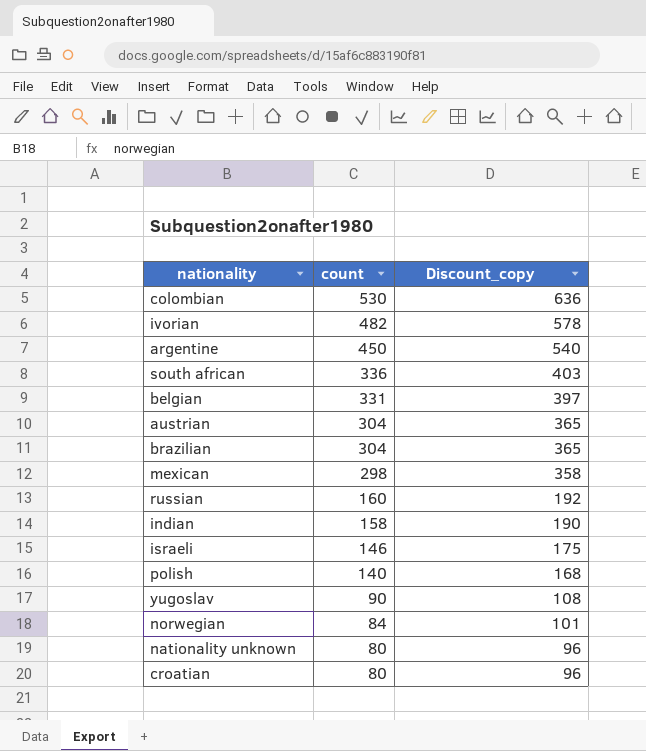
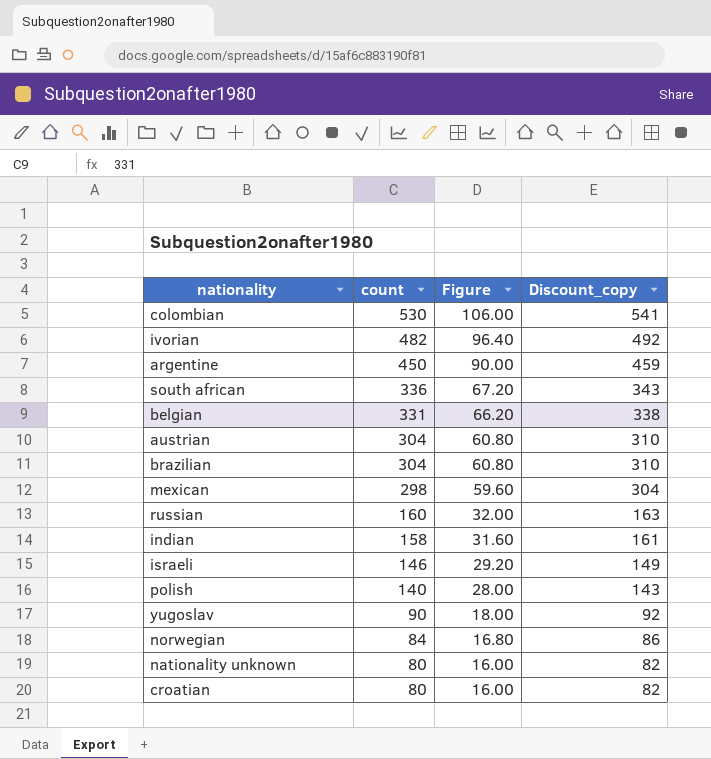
column Figure | formula: none -> [count] * 0.2
column Discount_copy | formula: [count] * 1.2 -> [count] * 1.02

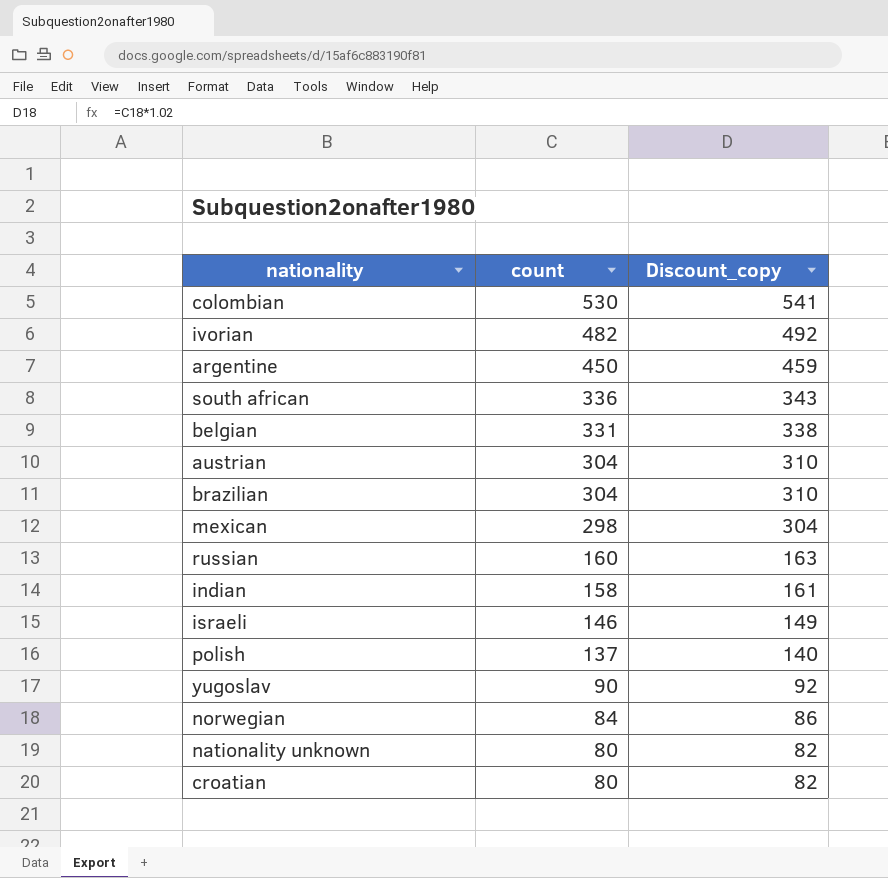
column Figure | formula: [count] * 0.2 -> none
polish | count: 140 -> 137
polish | Discount_copy: 143 -> 140

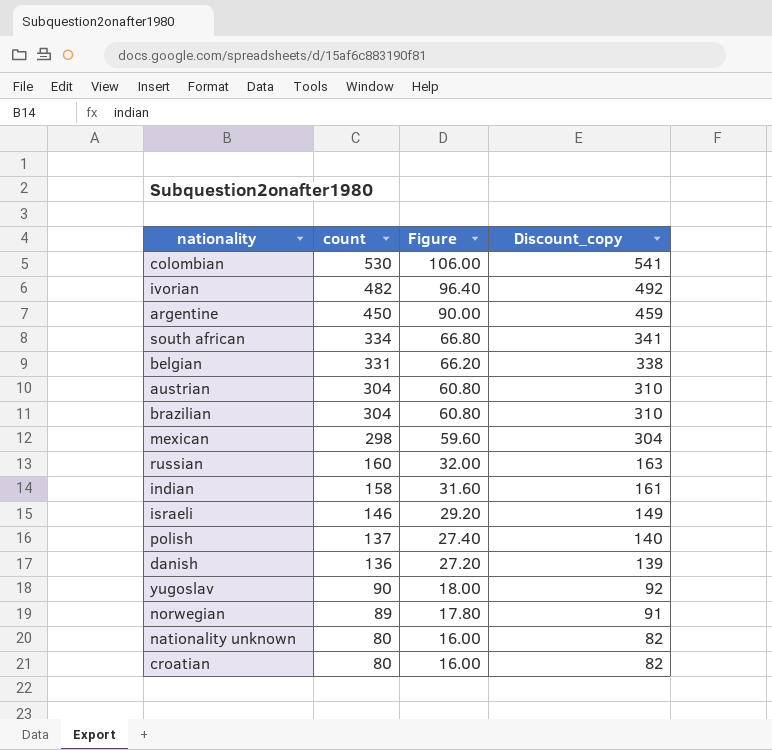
column Figure | formula: none -> [count] * 0.2
south african | count: 336 -> 334
south african | Discount_copy: 343 -> 341
row danish: none -> 136 | 27.20 | 139
norwegian | count: 84 -> 89
norwegian | Discount_copy: 86 -> 91

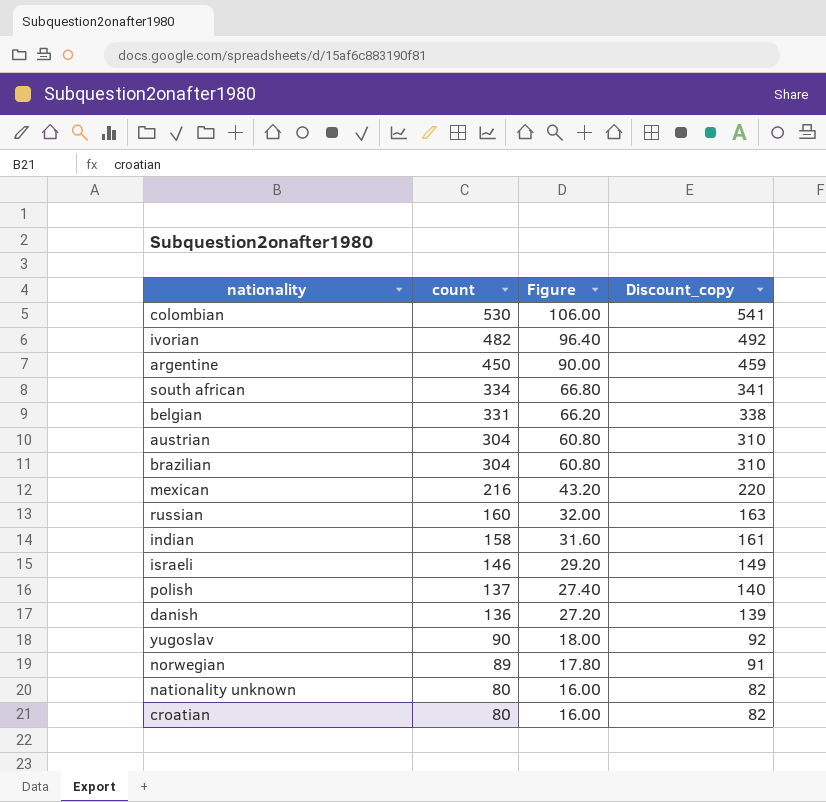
mexican | count: 298 -> 216
mexican | Figure: 59.60 -> 43.20
mexican | Discount_copy: 304 -> 220

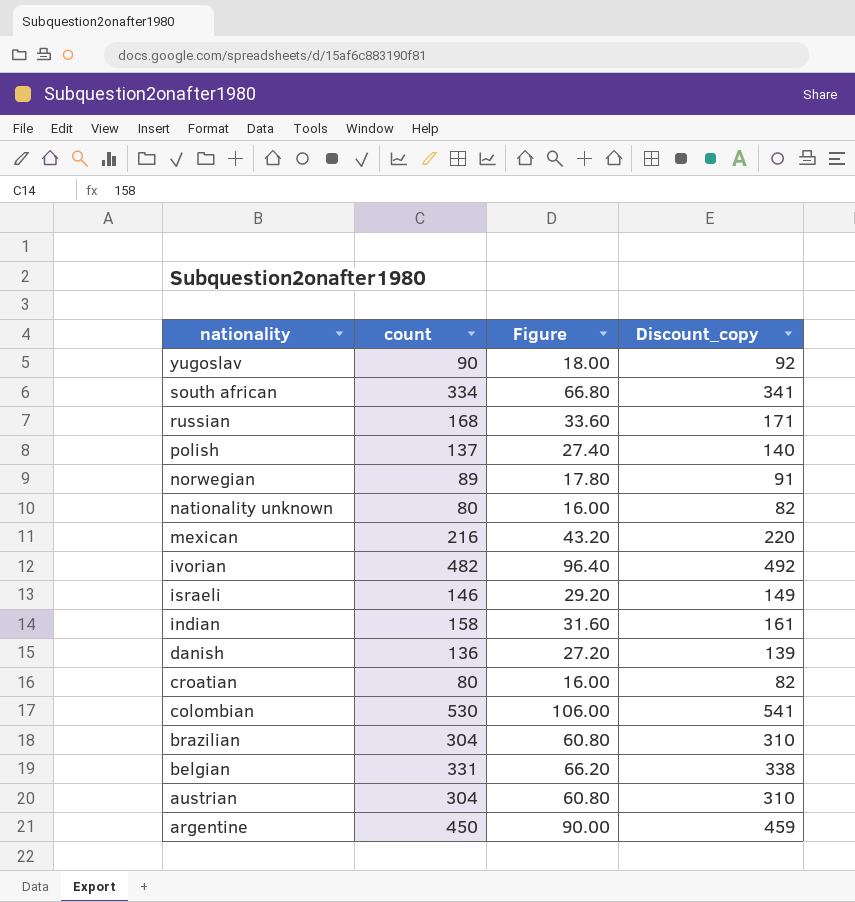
row order: count descending -> nationality descending
russian | count: 160 -> 168
russian | Figure: 32.00 -> 33.60
russian | Discount_copy: 163 -> 171

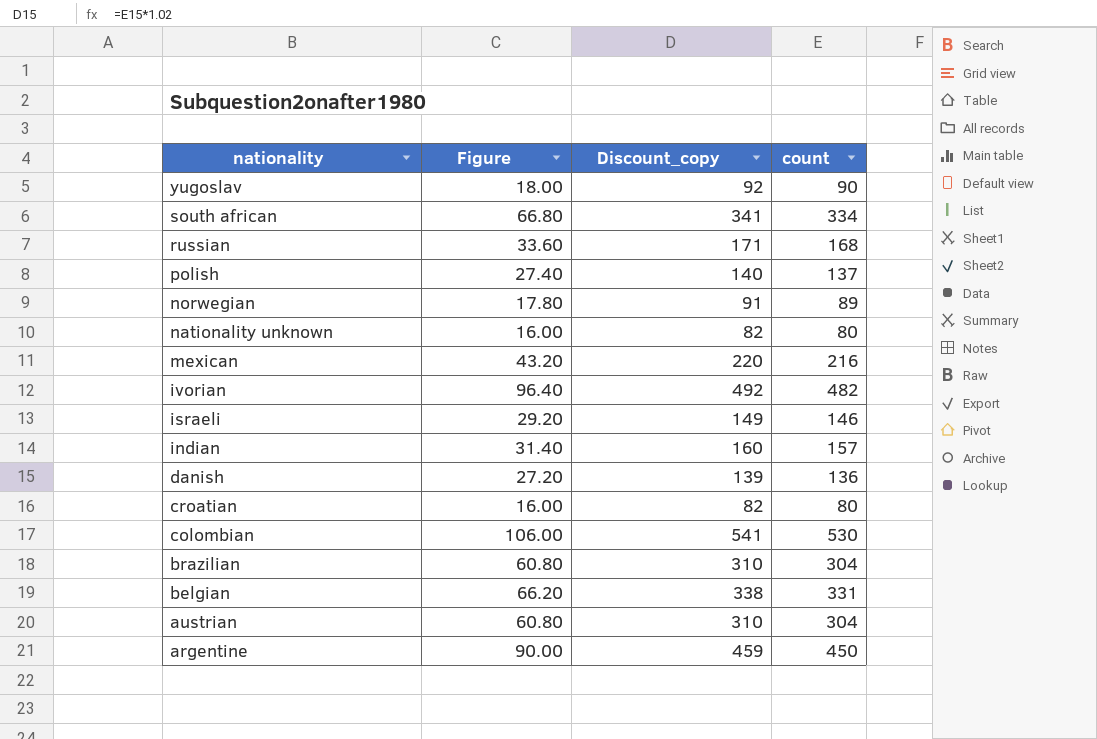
column count | position: 2 -> 4
indian | Figure: 31.60 -> 31.40
indian | Discount_copy: 161 -> 160
indian | count: 158 -> 157

